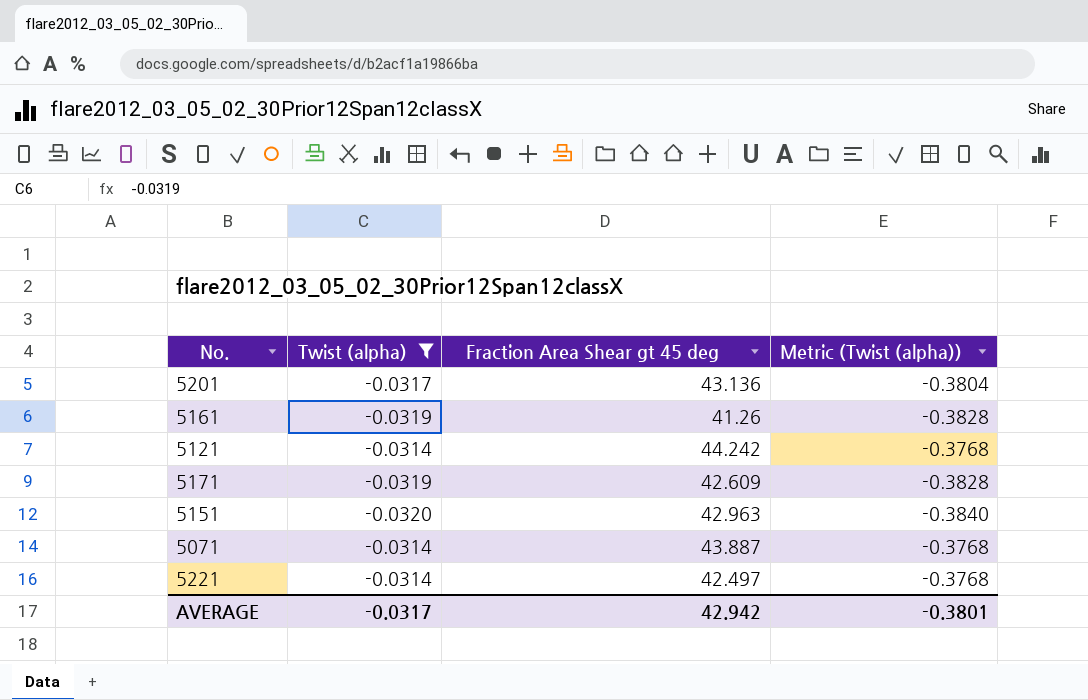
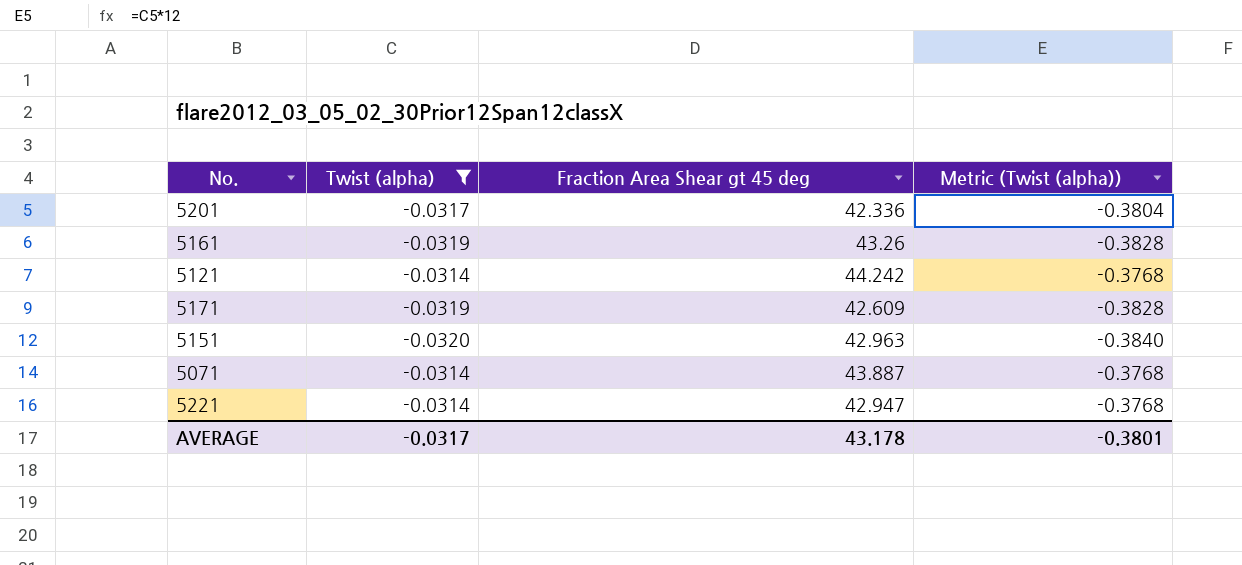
5201 | Fraction Area Shear gt 45 deg: 43.136 -> 42.336
5161 | Fraction Area Shear gt 45 deg: 41.26 -> 43.26
5221 | Fraction Area Shear gt 45 deg: 42.497 -> 42.947
AVERAGE | Fraction Area Shear gt 45 deg: 42.942 -> 43.178

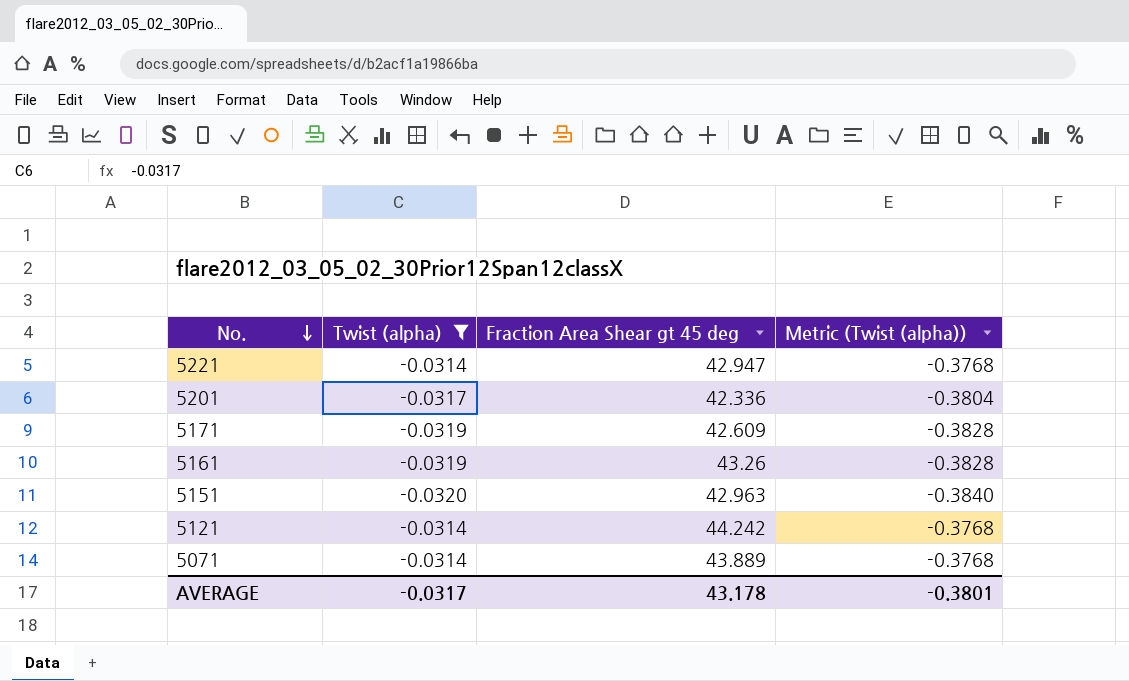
row order: none -> No. descending
5071 | Fraction Area Shear gt 45 deg: 43.887 -> 43.889

